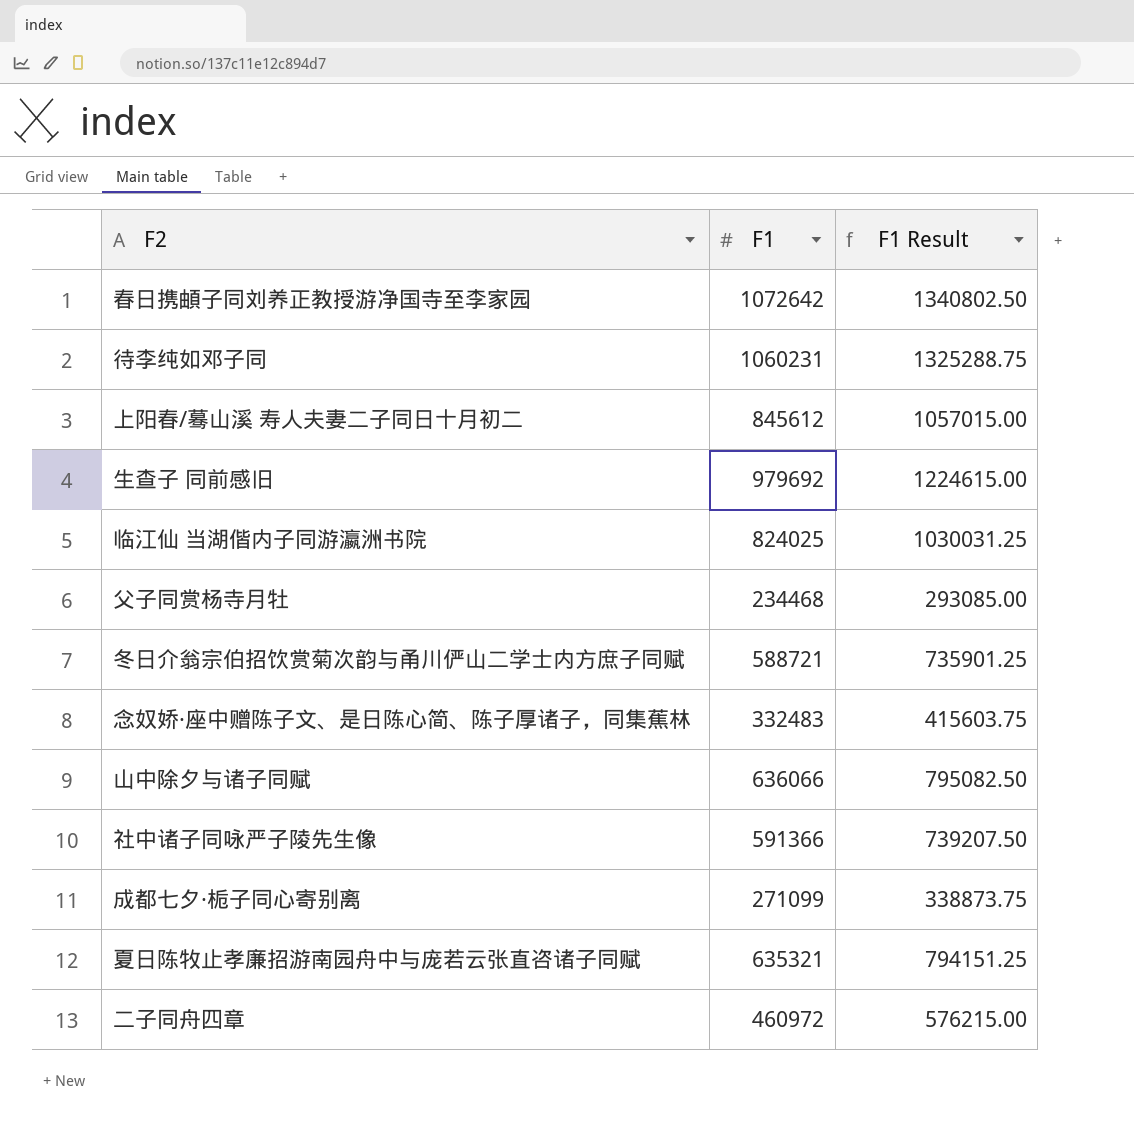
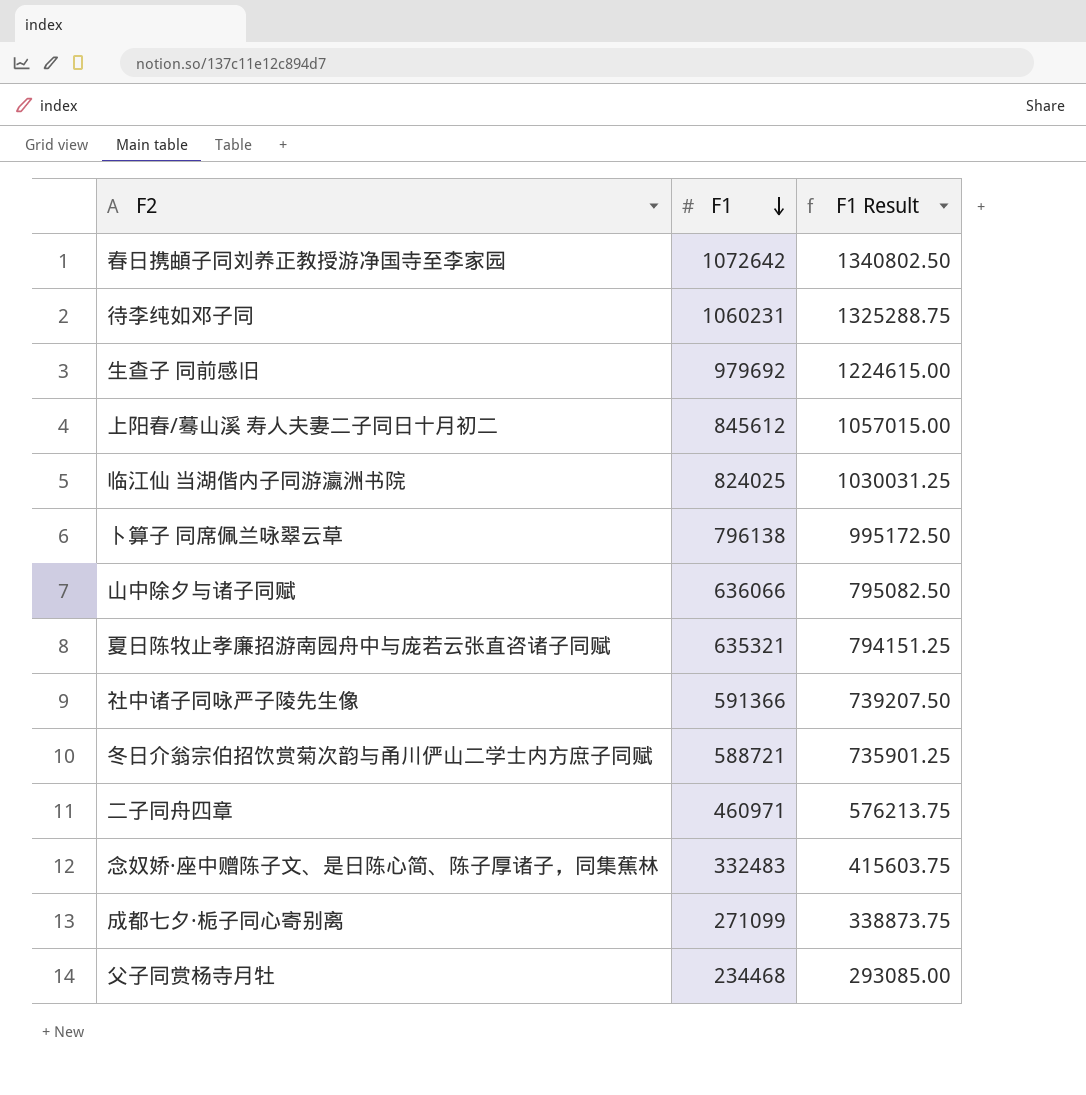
row order: none -> F1 descending
row 卜算子 同席佩兰咏翠云草: none -> 796138 | 995172.50
二子同舟四章 | F1: 460972 -> 460971
二子同舟四章 | F1 Result: 576215.00 -> 576213.75

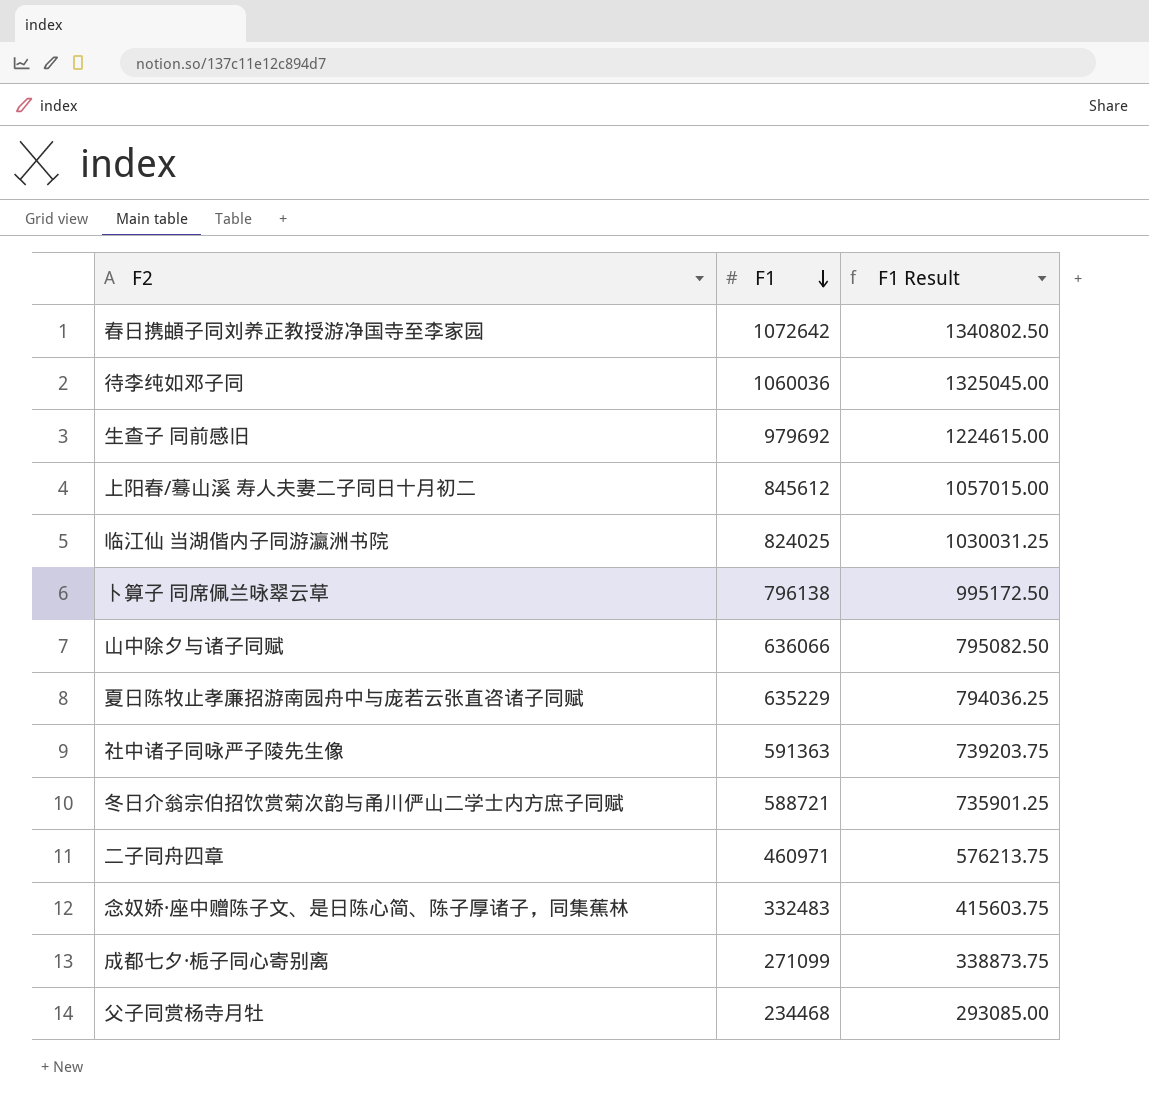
待李纯如邓子同 | F1: 1060231 -> 1060036
待李纯如邓子同 | F1 Result: 1325288.75 -> 1325045.00
夏日陈牧止孝廉招游南园舟中与庞若云张直咨诸子同赋 | F1: 635321 -> 635229
夏日陈牧止孝廉招游南园舟中与庞若云张直咨诸子同赋 | F1 Result: 794151.25 -> 794036.25
社中诸子同咏严子陵先生像 | F1: 591366 -> 591363
社中诸子同咏严子陵先生像 | F1 Result: 739207.50 -> 739203.75

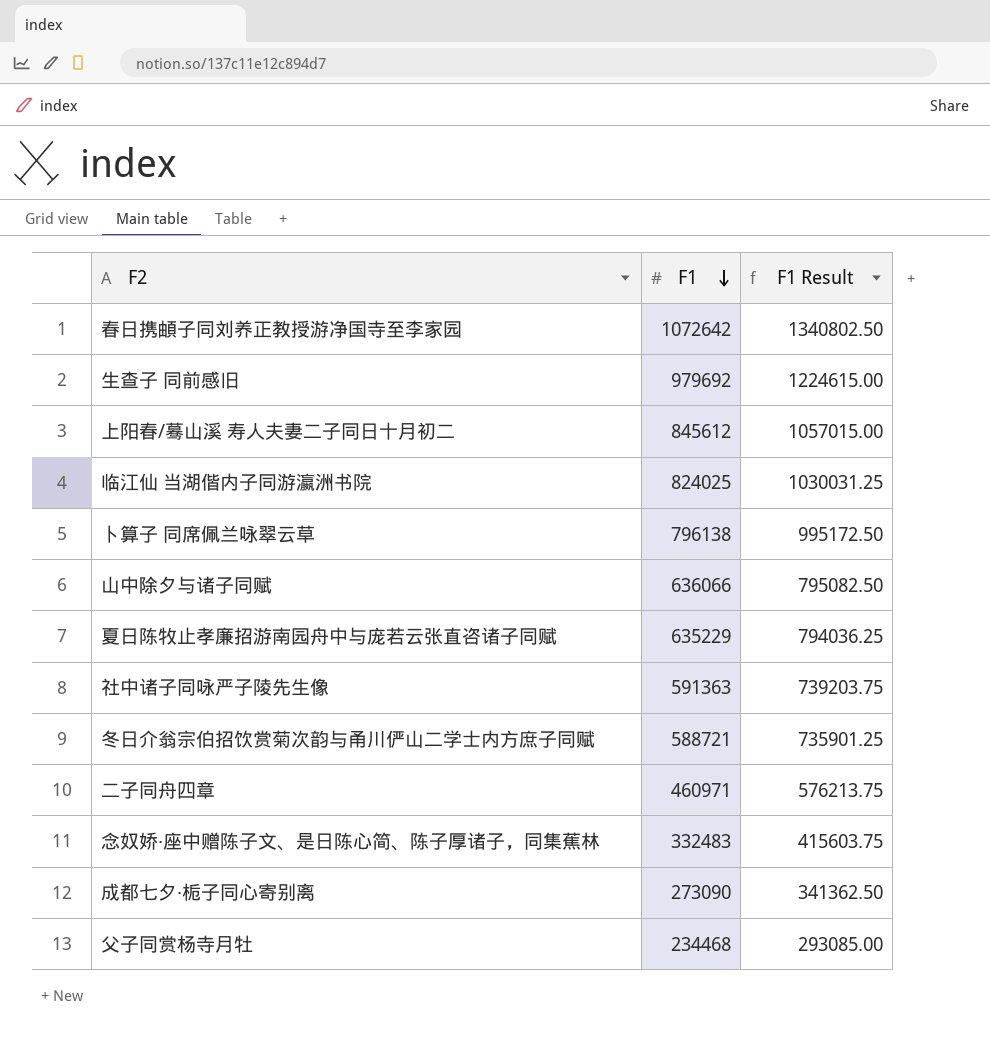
row 待李纯如邓子同: 1060036 | 1325045.00 -> none
成都七夕·栀子同心寄别离 | F1: 271099 -> 273090
成都七夕·栀子同心寄别离 | F1 Result: 338873.75 -> 341362.50

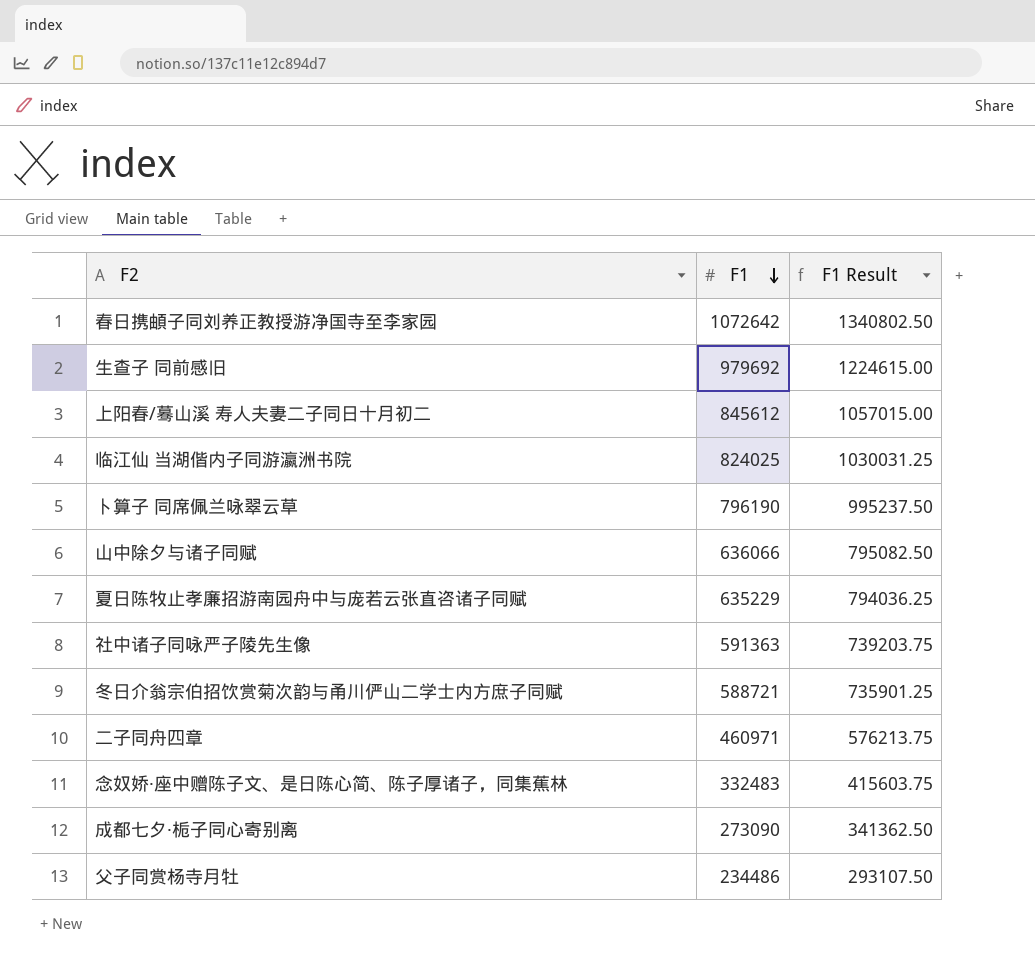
卜算子 同席佩兰咏翠云草 | F1: 796138 -> 796190
卜算子 同席佩兰咏翠云草 | F1 Result: 995172.50 -> 995237.50
父子同赏杨寺月牡 | F1: 234468 -> 234486
父子同赏杨寺月牡 | F1 Result: 293085.00 -> 293107.50

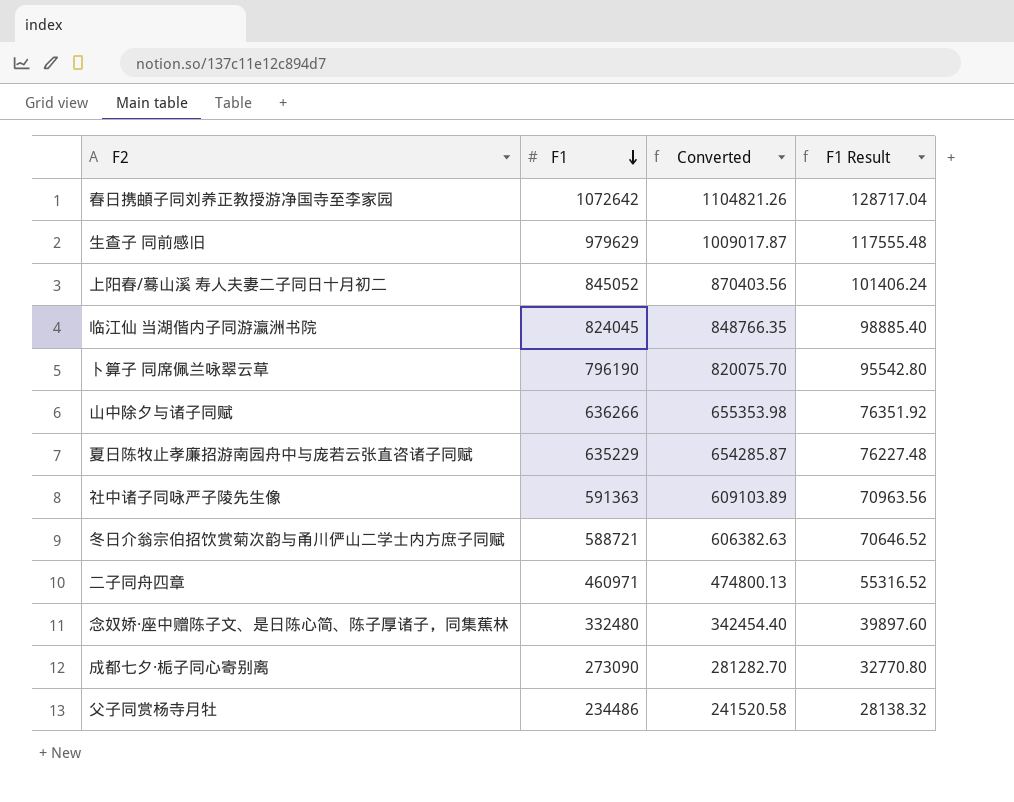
column Converted | formula: none -> [F1] * 1.03
column F1 Result | formula: [F1] * 1.25 -> [F1] * 0.12
生查子 同前感旧 | F1: 979692 -> 979629
上阳春/蓦山溪 寿人夫妻二子同日十月初二 | F1: 845612 -> 845052
临江仙 当湖偕内子同游瀛洲书院 | F1: 824025 -> 824045
山中除夕与诸子同赋 | F1: 636066 -> 636266
念奴娇·座中赠陈子文、是日陈心简、陈子厚诸子，同集蕉林 | F1: 332483 -> 332480

